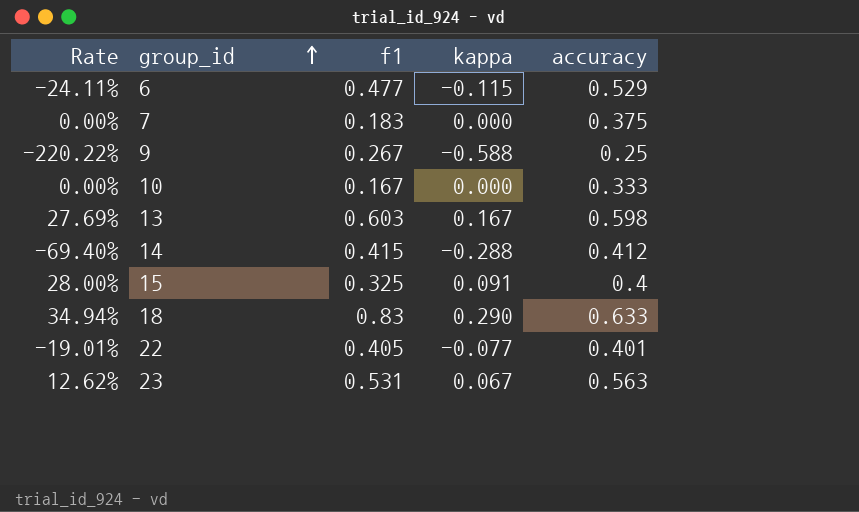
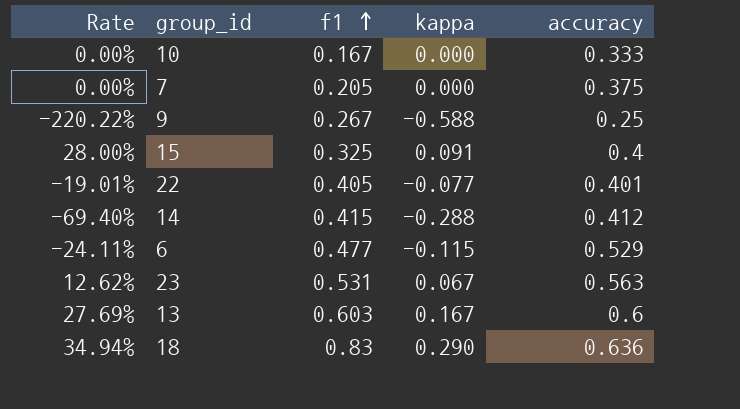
row order: group_id ascending -> f1 ascending
7 | f1: 0.183 -> 0.205
13 | accuracy: 0.598 -> 0.6
18 | accuracy: 0.633 -> 0.636

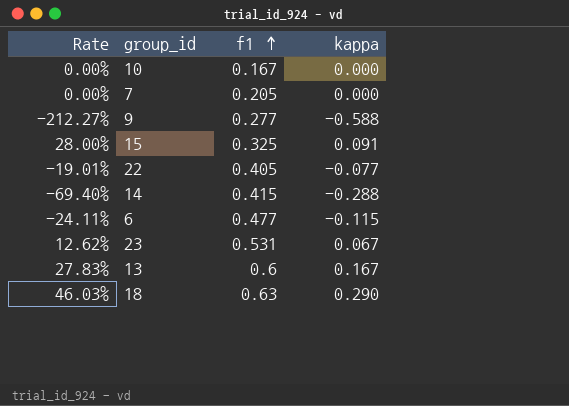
column accuracy | position: 5 -> none
9 | Rate: -220.22% -> -212.27%
9 | f1: 0.267 -> 0.277
13 | Rate: 27.69% -> 27.83%
13 | f1: 0.603 -> 0.6
18 | Rate: 34.94% -> 46.03%
18 | f1: 0.83 -> 0.63

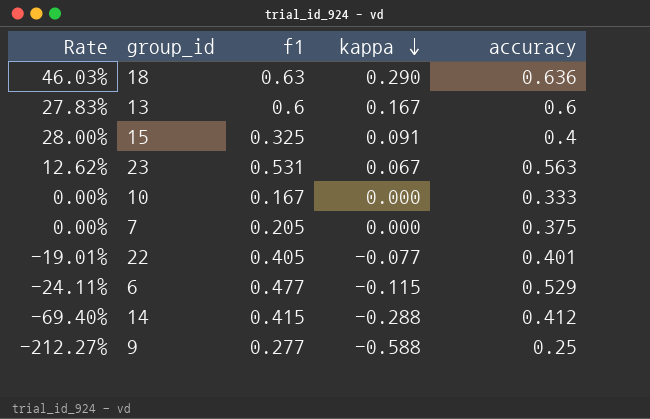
row order: f1 ascending -> kappa descending
column accuracy | position: none -> 5

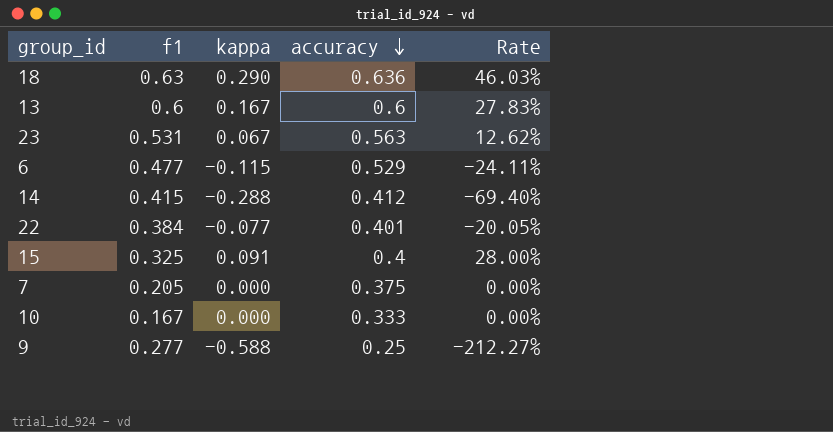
row order: kappa descending -> accuracy descending
column Rate | position: 1 -> 5
22 | f1: 0.405 -> 0.384
22 | Rate: -19.01% -> -20.05%

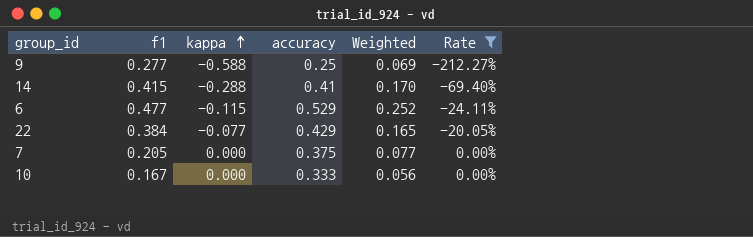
filter: none -> Rate <= 0.00%
row order: accuracy descending -> kappa ascending
column Weighted | formula: none -> [f1] * [accuracy]
14 | accuracy: 0.412 -> 0.41
22 | accuracy: 0.401 -> 0.429

